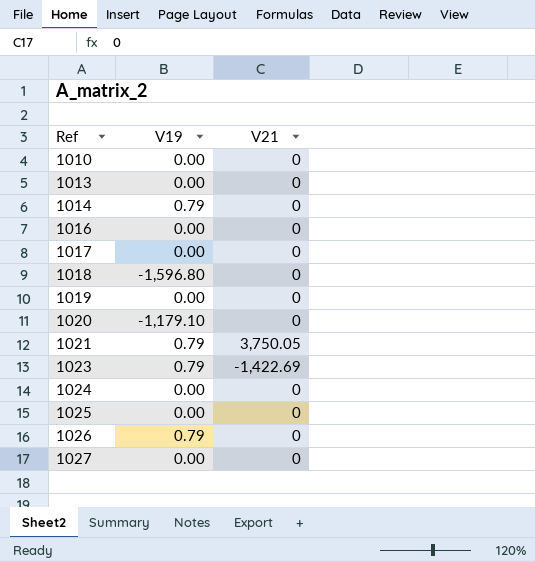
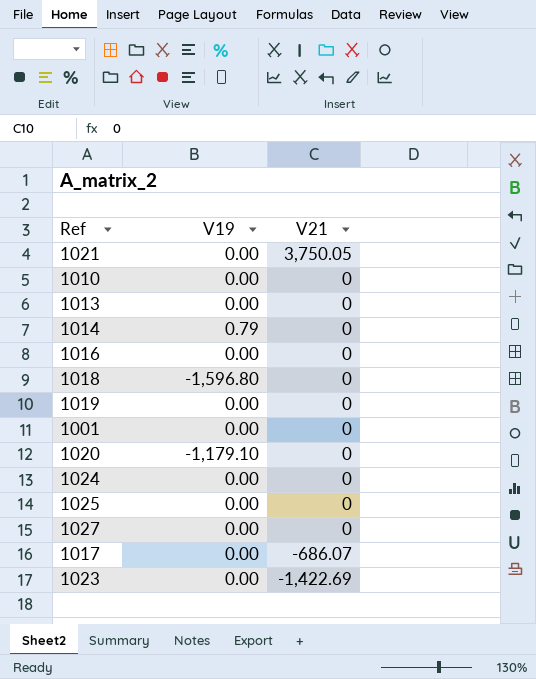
row order: Ref ascending -> V21 descending
row 1026: 0.79 | 0 -> none
1021 | V19: 0.79 -> 0.00
row 1001: none -> 0.00 | 0
1017 | V21: 0 -> -686.07
1023 | V19: 0.79 -> 0.00

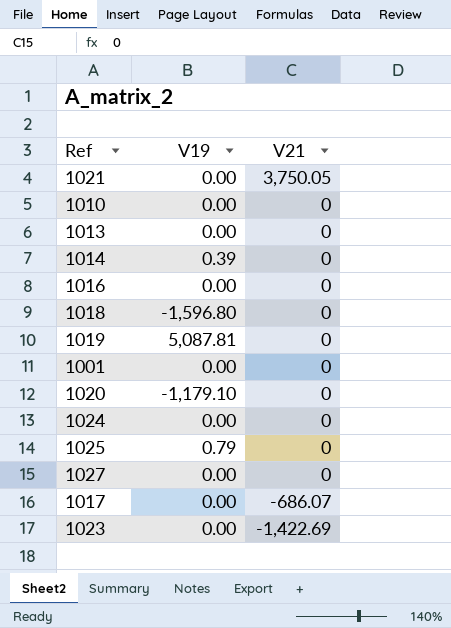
1014 | V19: 0.79 -> 0.39
1019 | V19: 0.00 -> 5,087.81
1025 | V19: 0.00 -> 0.79

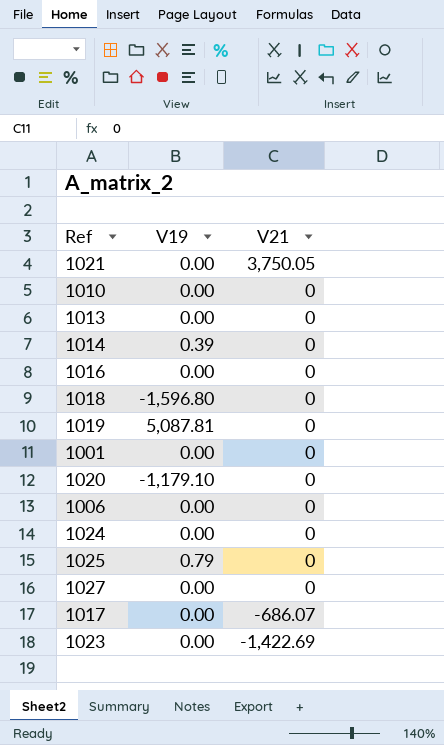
row 1006: none -> 0.00 | 0

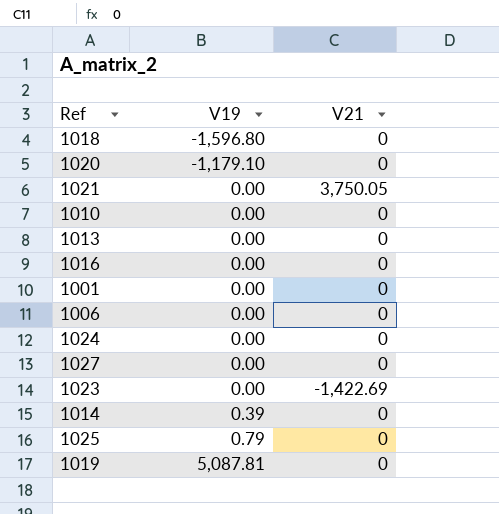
row order: V21 descending -> V19 ascending
row 1017: 0.00 | -686.07 -> none

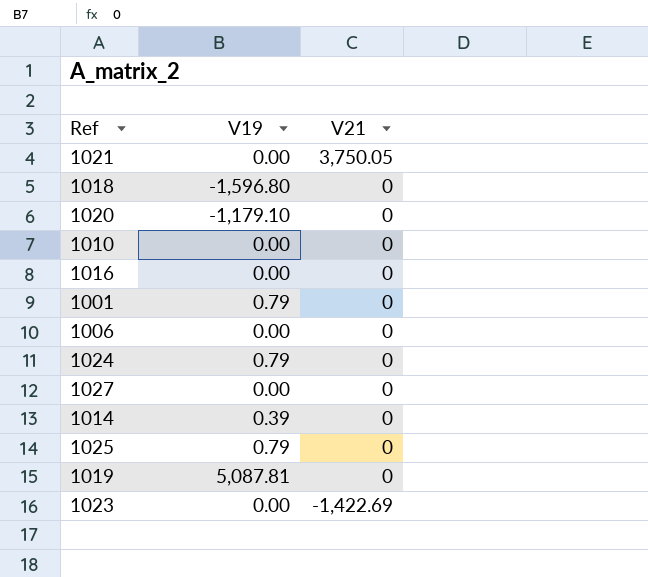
row order: V19 ascending -> V21 descending
row 1013: 0.00 | 0 -> none
1001 | V19: 0.00 -> 0.79
1024 | V19: 0.00 -> 0.79

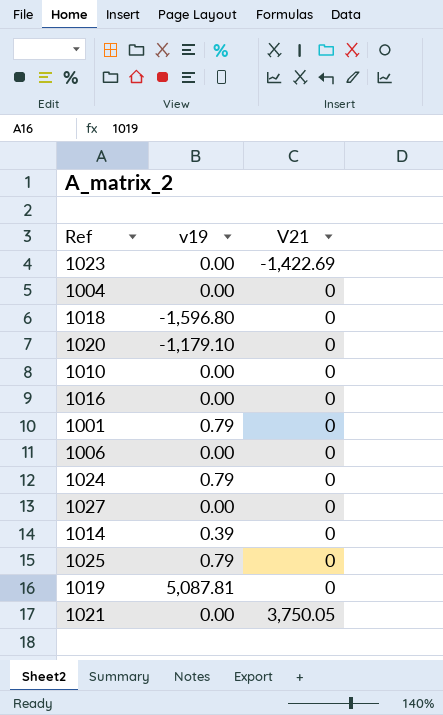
row order: V21 descending -> V21 ascending
column name: V19 -> v19
row 1004: none -> 0.00 | 0

